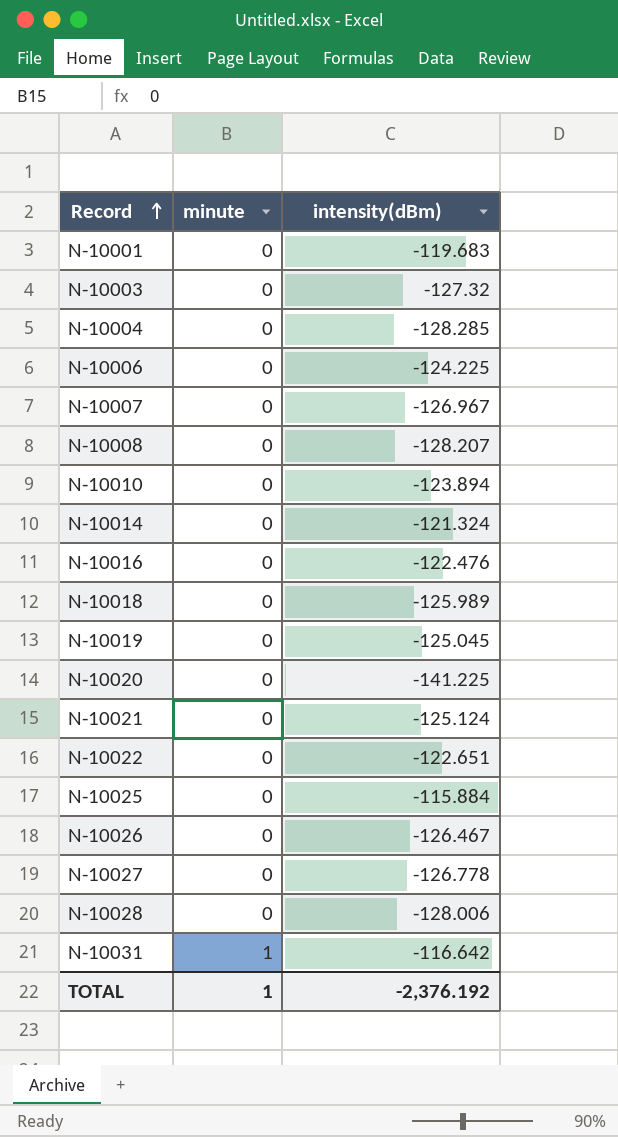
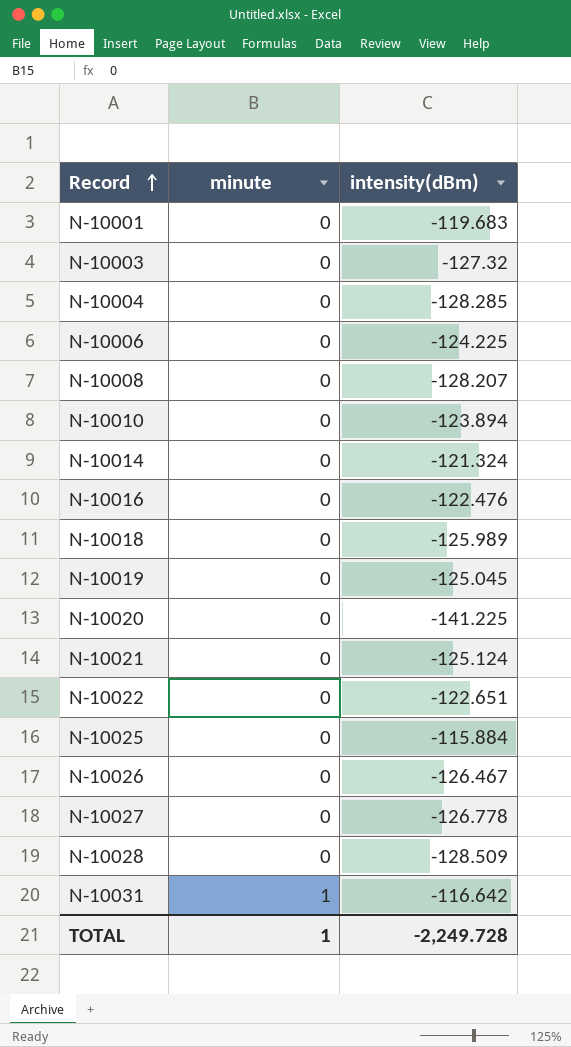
row N-10007: 0 | -126.967 -> none
N-10028 | intensity(dBm): -128.006 -> -128.509
TOTAL | intensity(dBm): -2,376.192 -> -2,249.728

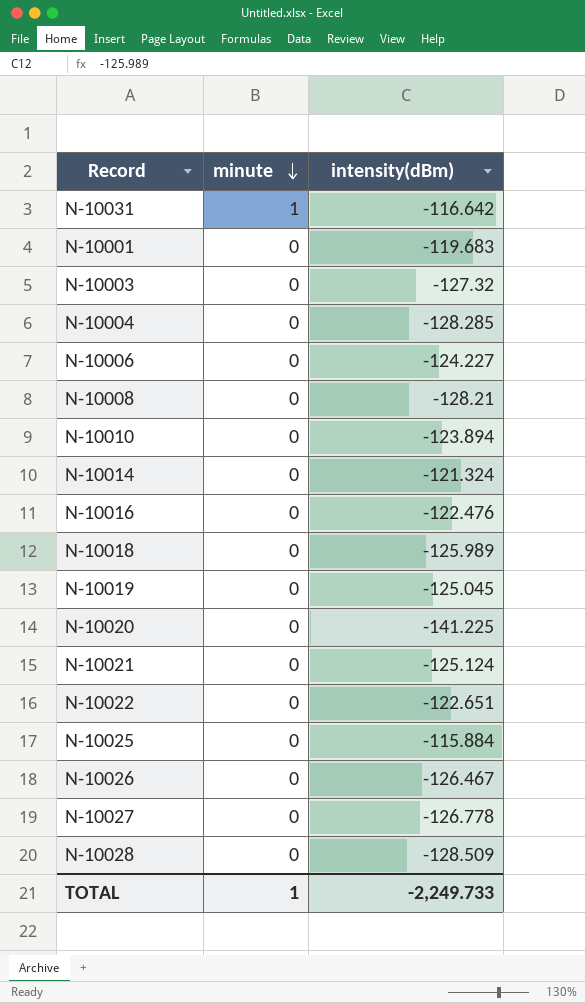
row order: Record ascending -> minute descending
N-10006 | intensity(dBm): -124.225 -> -124.227
N-10008 | intensity(dBm): -128.207 -> -128.21
TOTAL | intensity(dBm): -2,249.728 -> -2,249.733

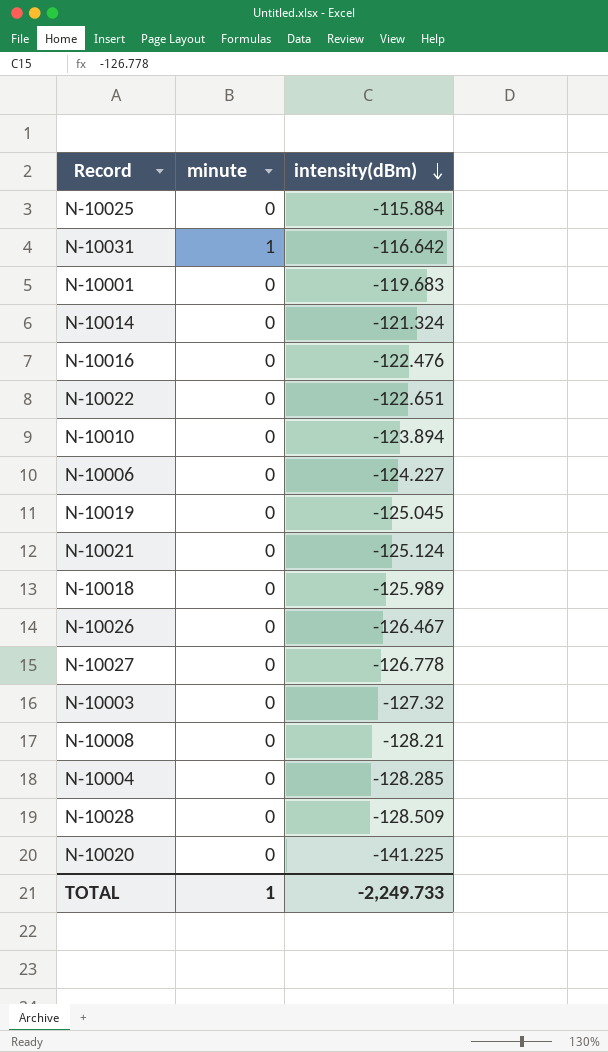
row order: minute descending -> intensity(dBm) descending

